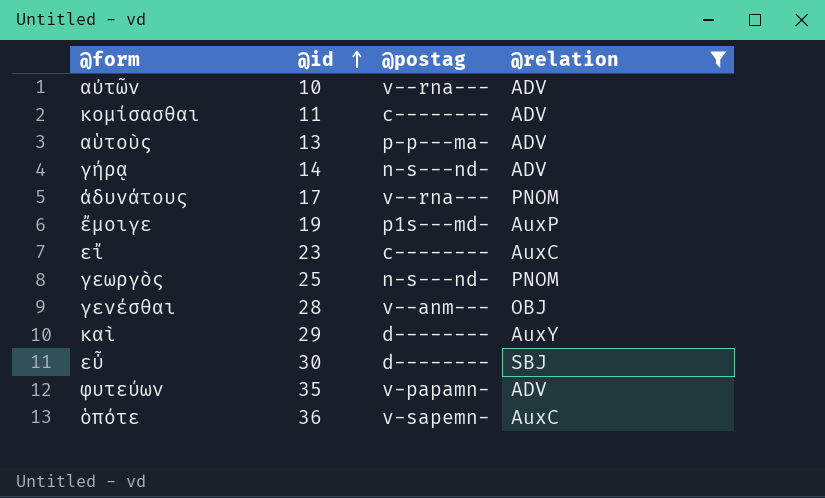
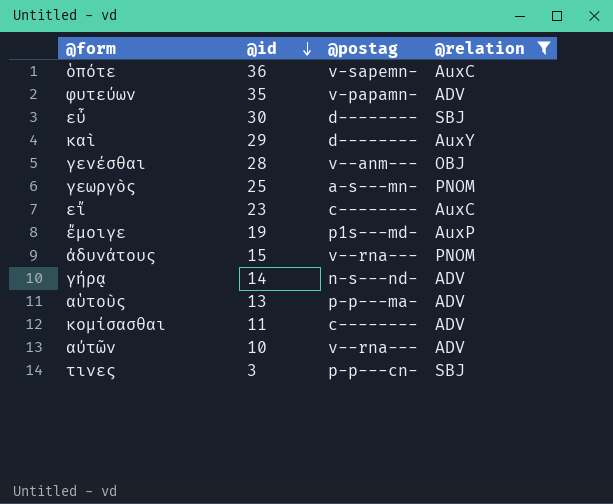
row order: @id ascending -> @id descending
γεωργὸς | @postag: n-s---nd- -> a-s---mn-
ἀδυνάτους | @id: 17 -> 15
row τινες: none -> 3 | p-p---cn- | SBJ

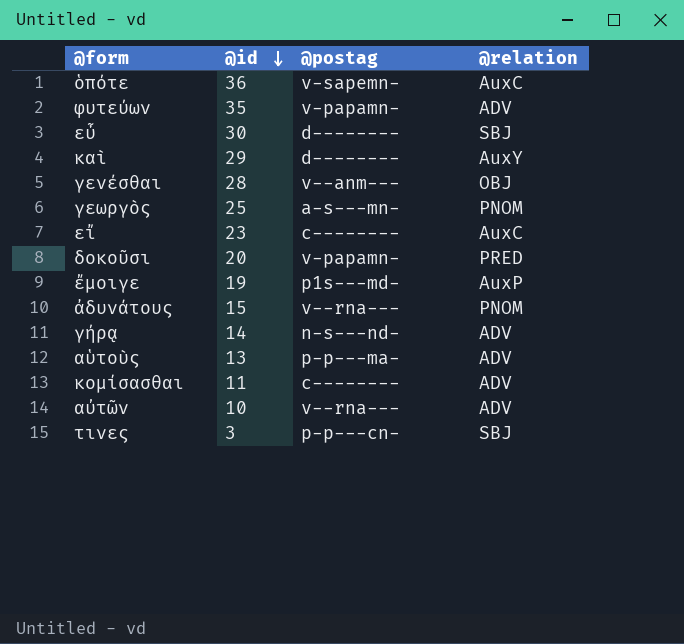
filter: @relation != PRED -> none

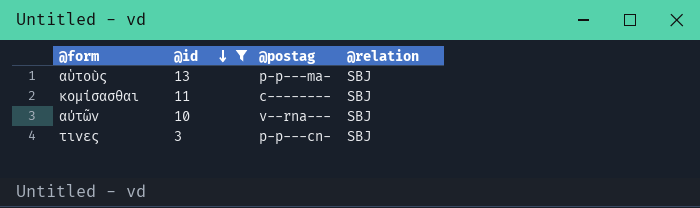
filter: none -> @id <= 13
αὑτοὺς | @relation: ADV -> SBJ
κομίσασθαι | @relation: ADV -> SBJ
αὐτῶν | @relation: ADV -> SBJ

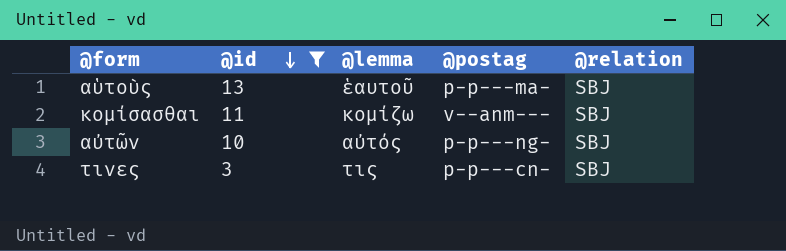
column @lemma | position: none -> 3
κομίσασθαι | @postag: c-------- -> v--anm---
αὐτῶν | @postag: v--rna--- -> p-p---ng-

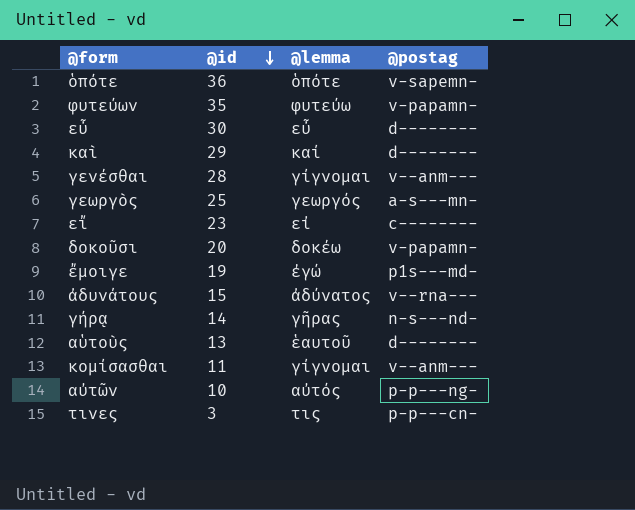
filter: @id <= 13 -> none
column @relation | position: 5 -> none
αὑτοὺς | @postag: p-p---ma- -> d--------
κομίσασθαι | @lemma: κομίζω -> γίγνομαι

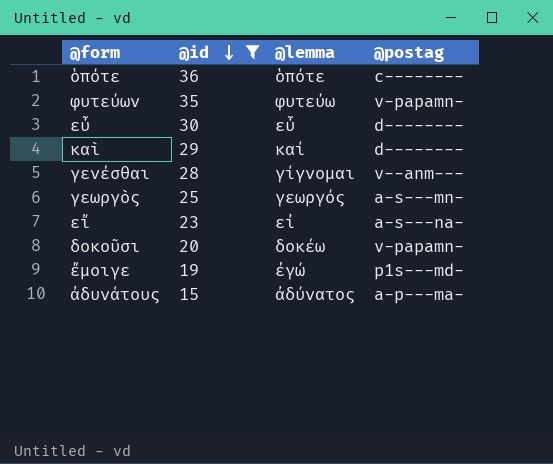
filter: none -> @id >= 15
ὁπότε | @postag: v-sapemn- -> c--------
εἴ | @postag: c-------- -> a-s---na-
ἀδυνάτους | @postag: v--rna--- -> a-p---ma-

